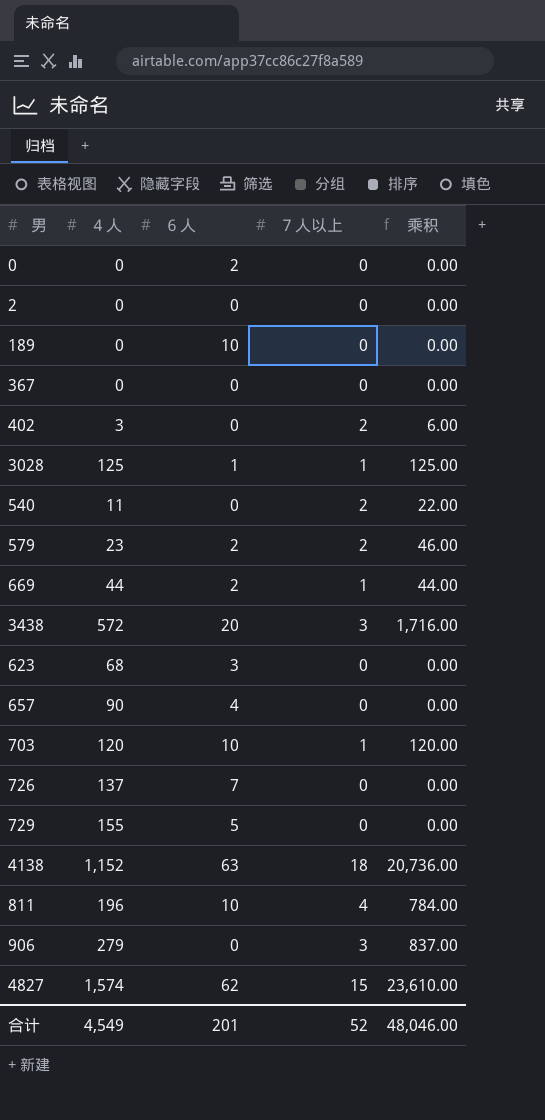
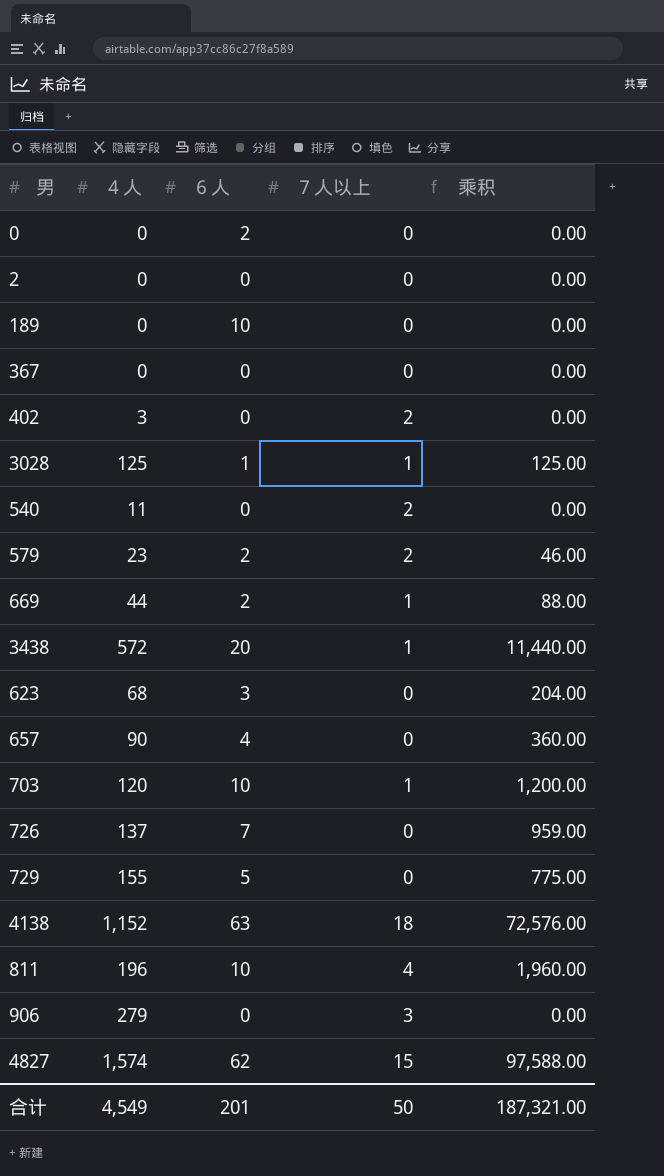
column 乘积 | formula: [４人] * [７人以上] -> [４人] * [６人]
3438 | ７人以上: 3 -> 1
合计 | ７人以上: 52 -> 50
合计 | 乘积: 48,046.00 -> 187,321.00

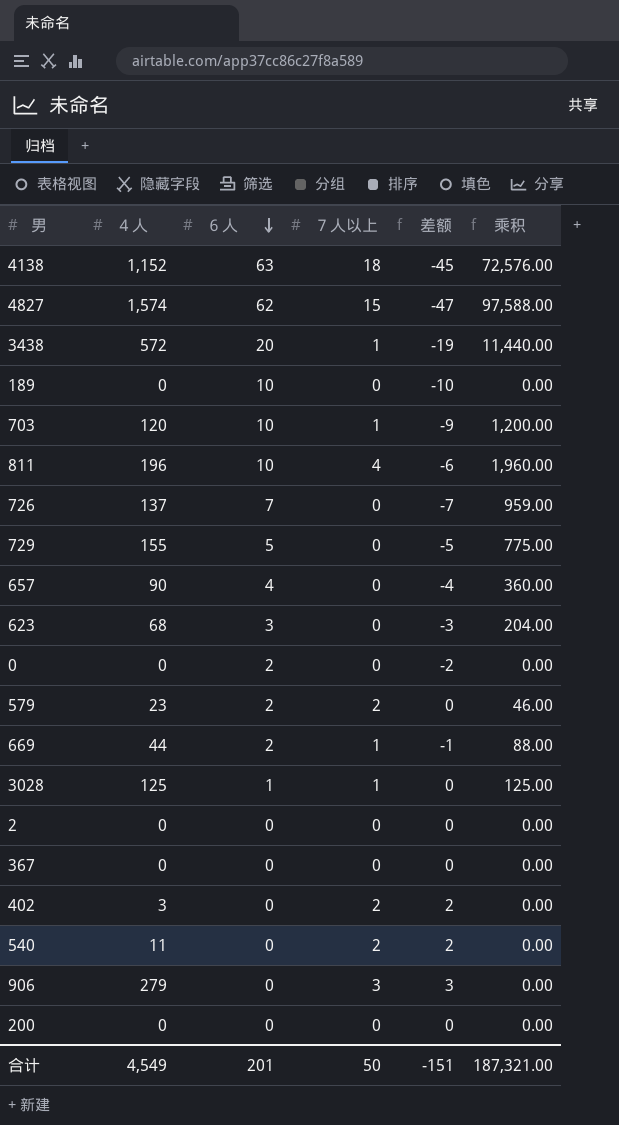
row order: none -> ６人 descending
column 差额 | formula: none -> [７人以上] - [６人]
row 200: none -> 0 | 0 | 0 | 0 | 0.00

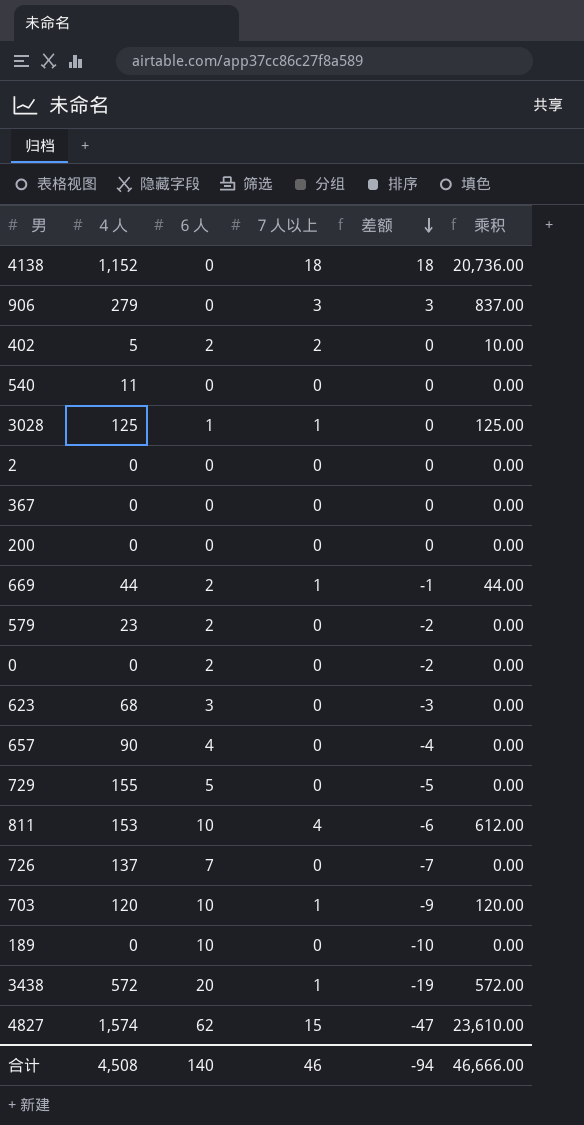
row order: ６人 descending -> 差额 descending
column 乘积 | formula: [４人] * [６人] -> [４人] * [７人以上]
4138 | ６人: 63 -> 0
4138 | 差额: -45 -> 18
402 | ４人: 3 -> 5
402 | ６人: 0 -> 2
402 | 差额: 2 -> 0
540 | ７人以上: 2 -> 0
540 | 差额: 2 -> 0
579 | ７人以上: 2 -> 0
579 | 差额: 0 -> -2
811 | ４人: 196 -> 153
合计 | ４人: 4,549 -> 4,508
合计 | ６人: 201 -> 140
合计 | ７人以上: 50 -> 46
合计 | 差额: -151 -> -94
合计 | 乘积: 187,321.00 -> 46,666.00

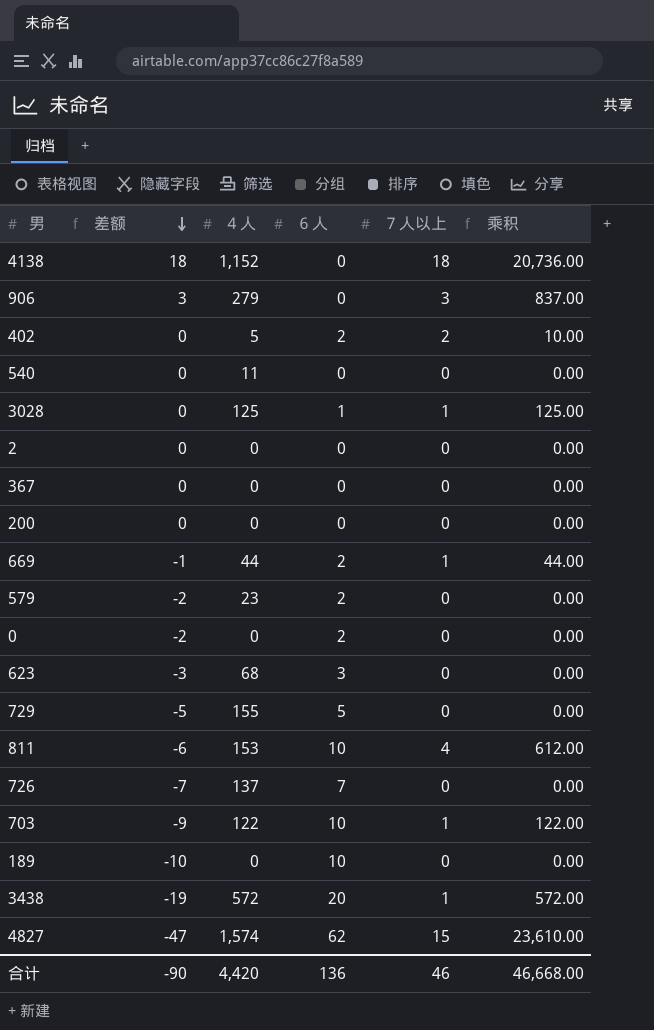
column 差额 | position: 5 -> 2
row 657: 90 | 4 | 0 | -4 | 0.00 -> none
703 | ４人: 120 -> 122
703 | 乘积: 120.00 -> 122.00
合计 | 差额: -94 -> -90
合计 | ４人: 4,508 -> 4,420
合计 | ６人: 140 -> 136
合计 | 乘积: 46,666.00 -> 46,668.00

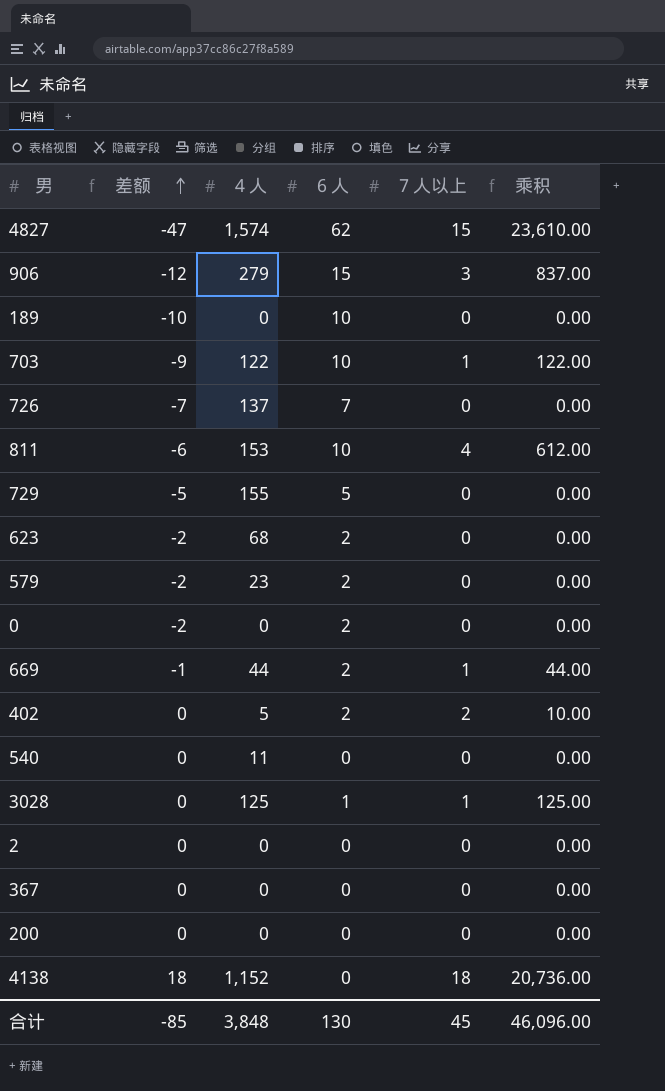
row order: 差额 descending -> 差额 ascending
row 3438: -19 | 572 | 20 | 1 | 572.00 -> none
906 | 差额: 3 -> -12
906 | ６人: 0 -> 15
623 | 差额: -3 -> -2
623 | ６人: 3 -> 2
合计 | 差额: -90 -> -85
合计 | ４人: 4,420 -> 3,848
合计 | ６人: 136 -> 130
合计 | ７人以上: 46 -> 45
合计 | 乘积: 46,668.00 -> 46,096.00

